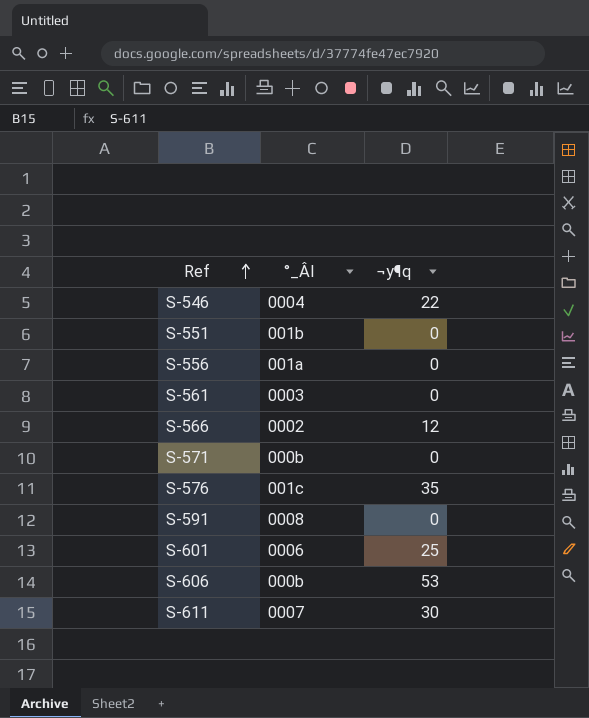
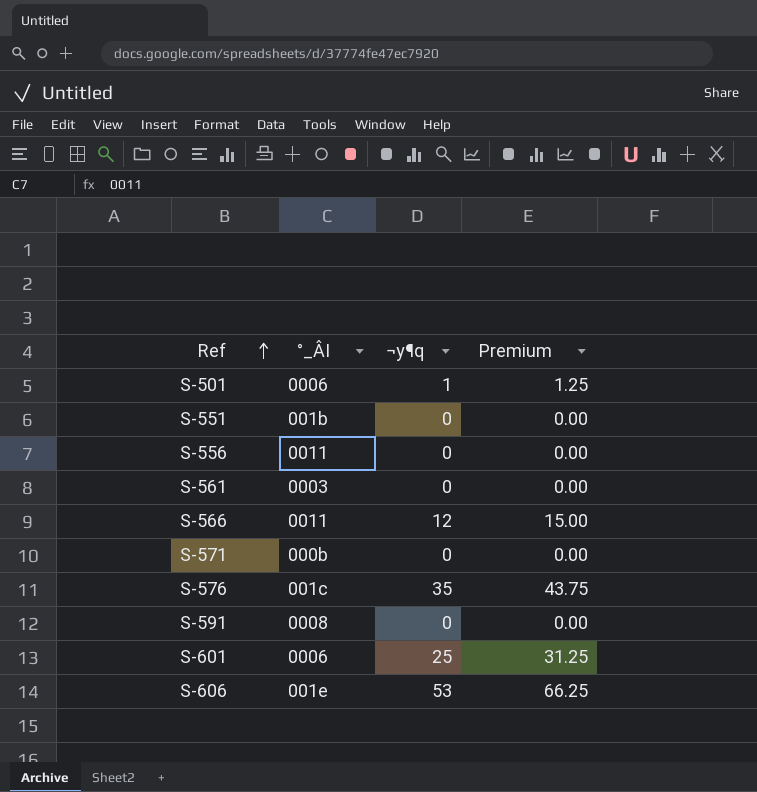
column Premium | formula: none -> [¬y¶q] * 1.25
row S-546: 0004 | 22 -> none
row S-611: 0007 | 30 -> none
row S-501: none -> 0006 | 1 | 1.25
S-556 | °_ÂI: 001a -> 0011
S-566 | °_ÂI: 0002 -> 0011
S-606 | °_ÂI: 000b -> 001e

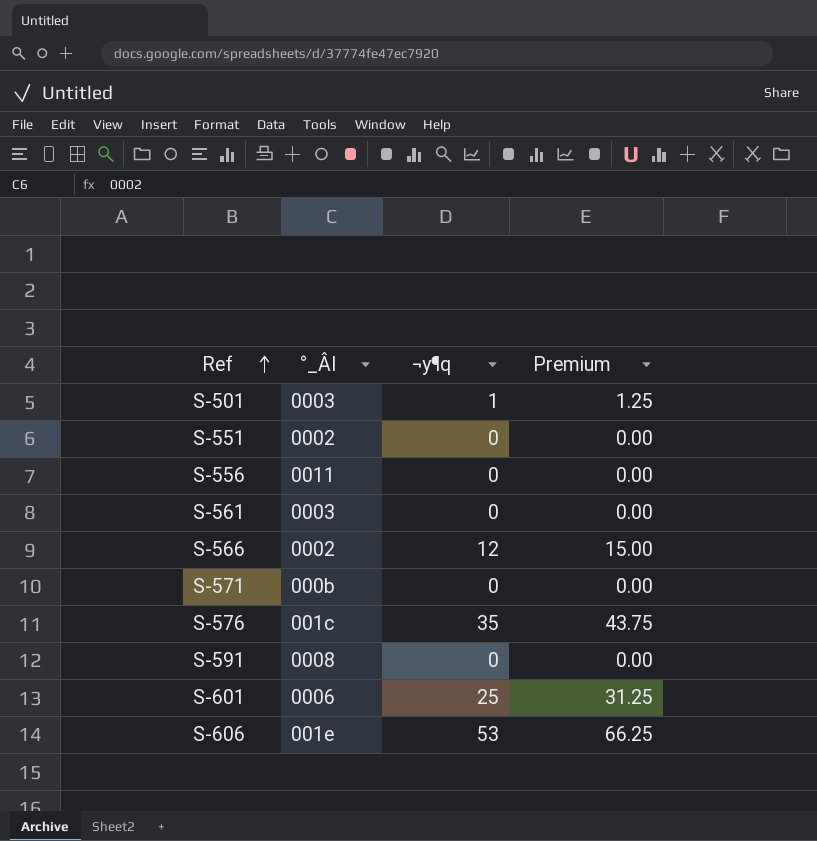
S-501 | °_ÂI: 0006 -> 0003
S-551 | °_ÂI: 001b -> 0002
S-566 | °_ÂI: 0011 -> 0002

